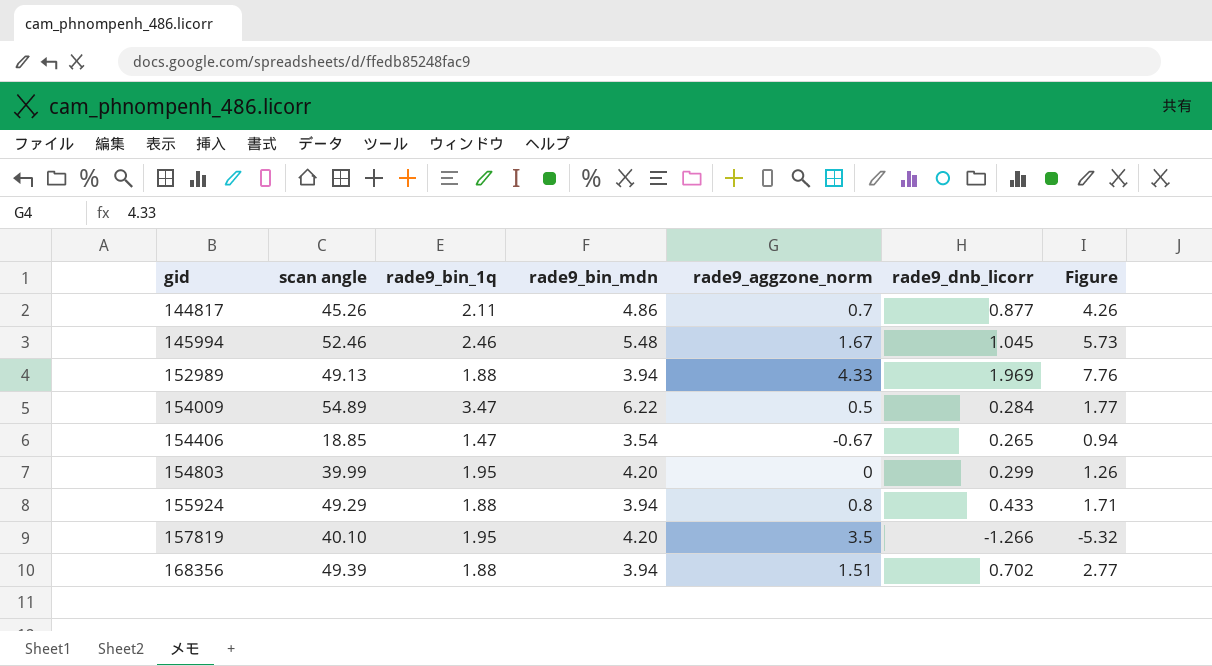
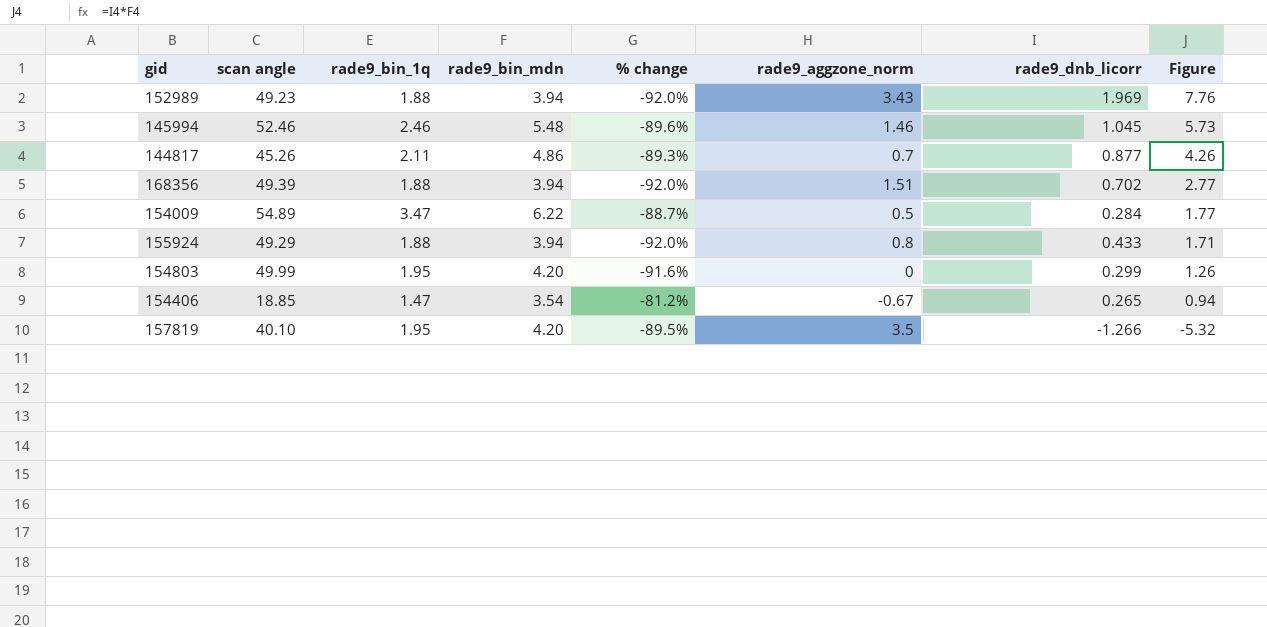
row order: gid ascending -> Figure descending
column % change | formula: none -> ([rade9_bin_mdn] - [scan angle]) / [scan angle]
152989 | scan angle: 49.13 -> 49.23
152989 | rade9_aggzone_norm: 4.33 -> 3.43
145994 | rade9_aggzone_norm: 1.67 -> 1.46
154803 | scan angle: 39.99 -> 49.99

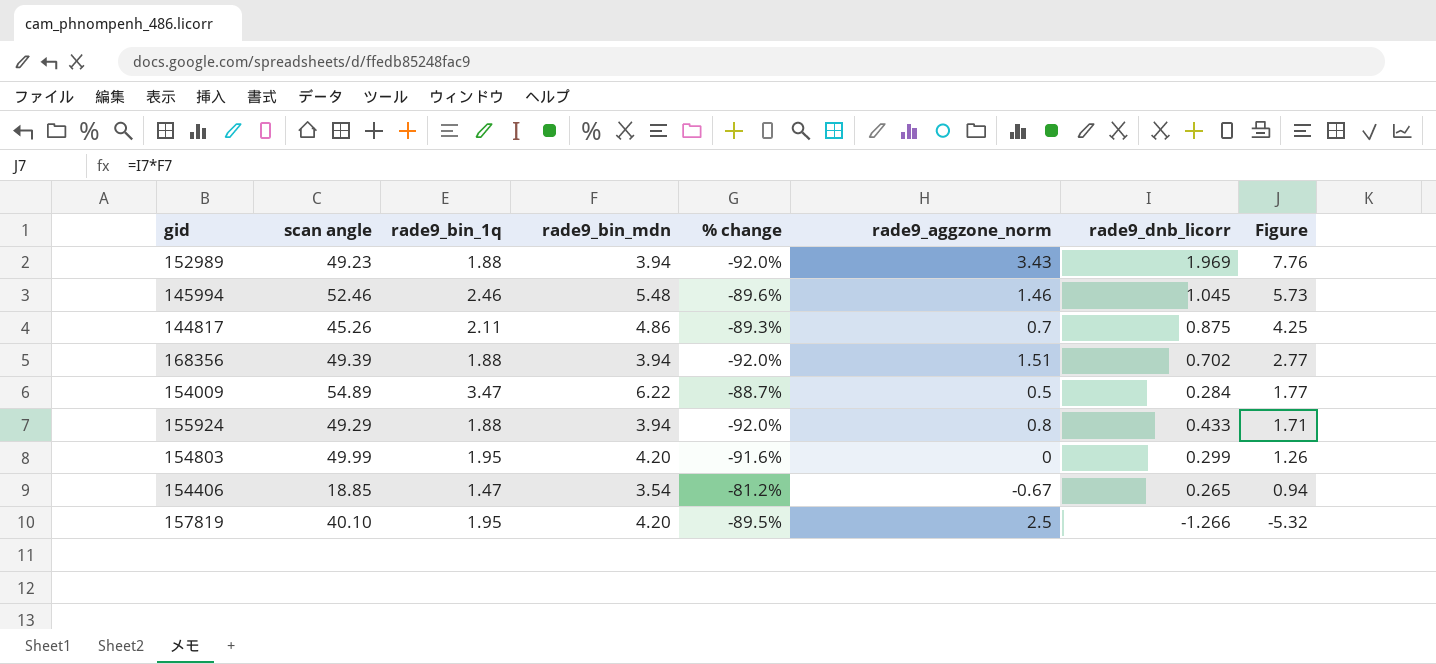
144817 | rade9_dnb_licorr: 0.877 -> 0.875
144817 | Figure: 4.26 -> 4.25
157819 | rade9_aggzone_norm: 3.5 -> 2.5

